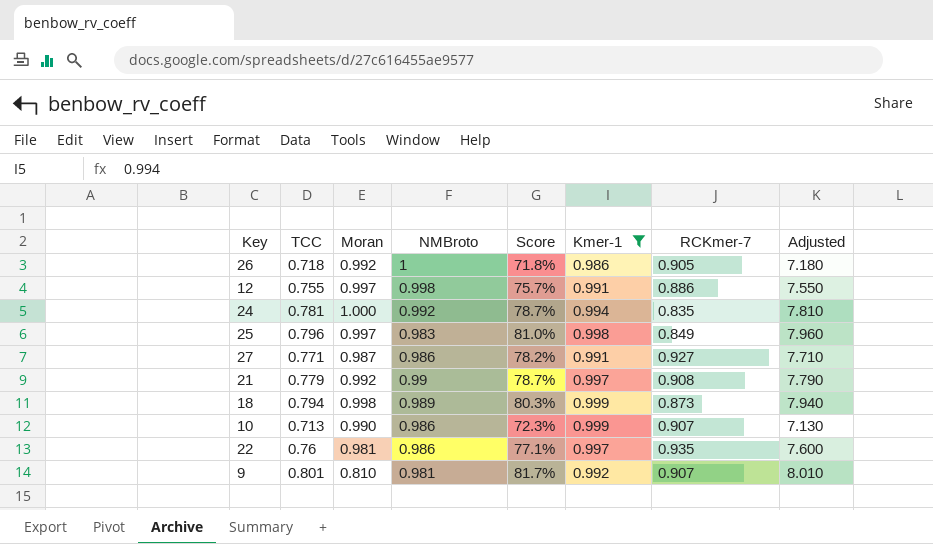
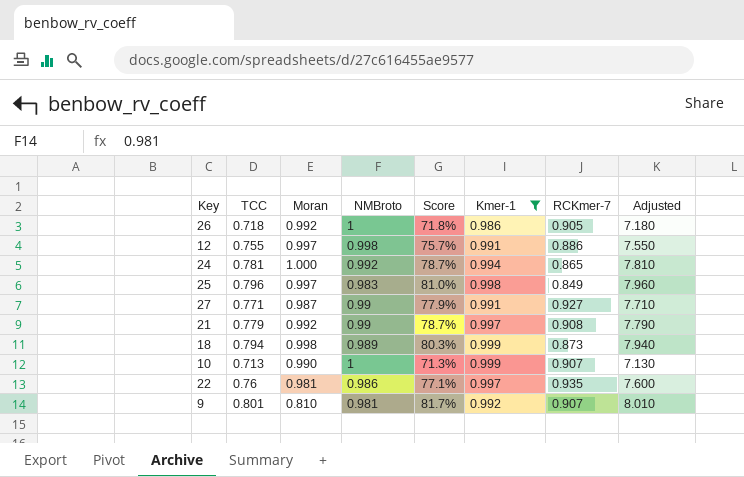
24 | RCKmer-7: 0.835 -> 0.865
27 | NMBroto: 0.986 -> 0.99
27 | Score: 78.2% -> 77.9%
10 | NMBroto: 0.986 -> 1
10 | Score: 72.3% -> 71.3%

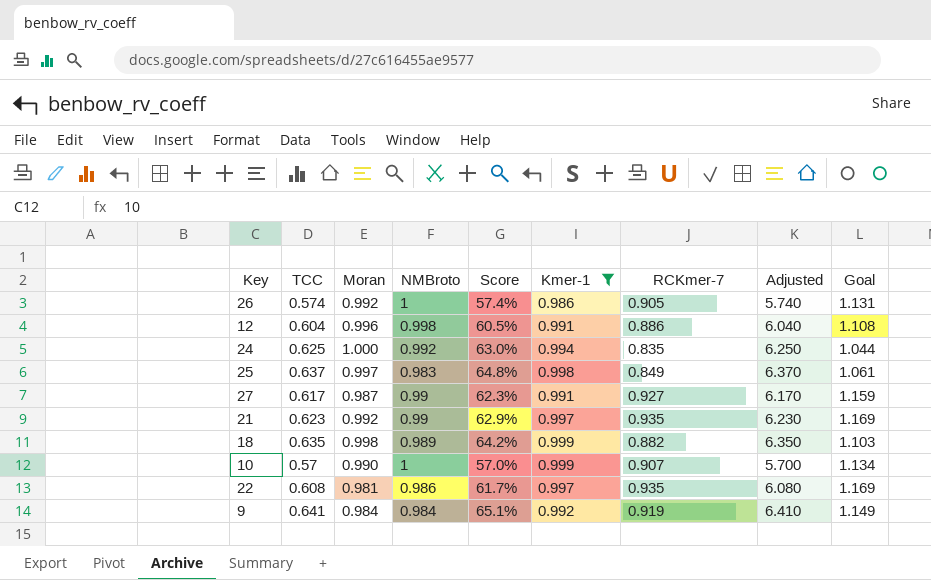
column Goal | formula: none -> [RCKmer-7] * 1.25
26 | TCC: 0.718 -> 0.574
26 | Score: 71.8% -> 57.4%
26 | Adjusted: 7.180 -> 5.740
12 | TCC: 0.755 -> 0.604
12 | Moran: 0.997 -> 0.996
12 | Score: 75.7% -> 60.5%
12 | Adjusted: 7.550 -> 6.040
24 | TCC: 0.781 -> 0.625
24 | Score: 78.7% -> 63.0%
24 | RCKmer-7: 0.865 -> 0.835
24 | Adjusted: 7.810 -> 6.250
25 | TCC: 0.796 -> 0.637
25 | Score: 81.0% -> 64.8%
25 | Adjusted: 7.960 -> 6.370
27 | TCC: 0.771 -> 0.617
27 | Score: 77.9% -> 62.3%
27 | Adjusted: 7.710 -> 6.170
21 | TCC: 0.779 -> 0.623
21 | Score: 78.7% -> 62.9%
21 | RCKmer-7: 0.908 -> 0.935
21 | Adjusted: 7.790 -> 6.230
18 | TCC: 0.794 -> 0.635
18 | Score: 80.3% -> 64.2%
18 | RCKmer-7: 0.873 -> 0.882
18 | Adjusted: 7.940 -> 6.350
10 | TCC: 0.713 -> 0.57
10 | Score: 71.3% -> 57.0%
10 | Adjusted: 7.130 -> 5.700
22 | TCC: 0.76 -> 0.608
22 | Score: 77.1% -> 61.7%
22 | Adjusted: 7.600 -> 6.080
9 | TCC: 0.801 -> 0.641
9 | Moran: 0.810 -> 0.984
9 | NMBroto: 0.981 -> 0.984
9 | Score: 81.7% -> 65.1%
9 | RCKmer-7: 0.907 -> 0.919
9 | Adjusted: 8.010 -> 6.410

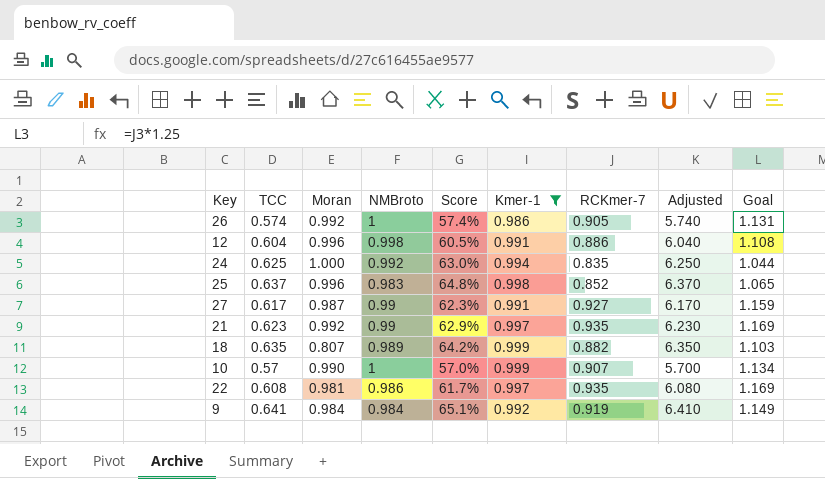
25 | Moran: 0.997 -> 0.996
25 | RCKmer-7: 0.849 -> 0.852
25 | Goal: 1.061 -> 1.065
18 | Moran: 0.998 -> 0.807

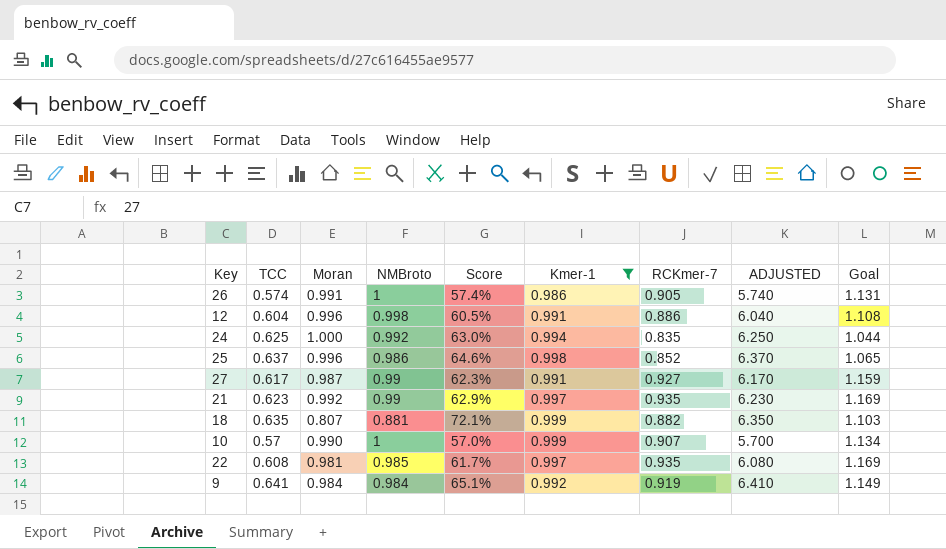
column name: Adjusted -> ADJUSTED
26 | Moran: 0.992 -> 0.991
25 | NMBroto: 0.983 -> 0.986
25 | Score: 64.8% -> 64.6%
18 | NMBroto: 0.989 -> 0.881
18 | Score: 64.2% -> 72.1%
22 | NMBroto: 0.986 -> 0.985

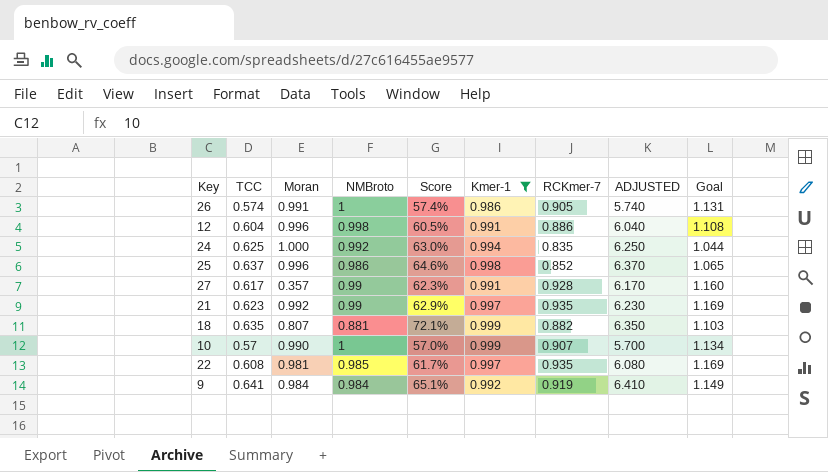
27 | Moran: 0.987 -> 0.357
27 | RCKmer-7: 0.927 -> 0.928
27 | Goal: 1.159 -> 1.160

